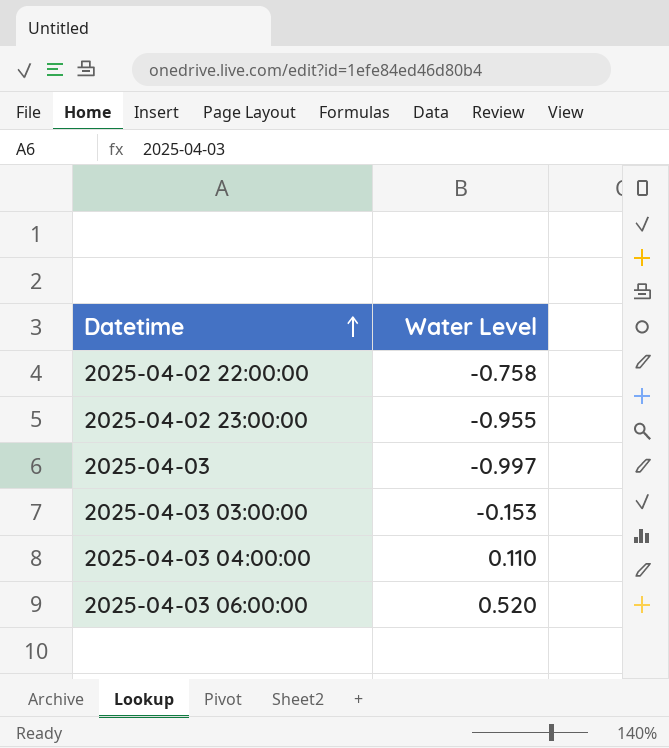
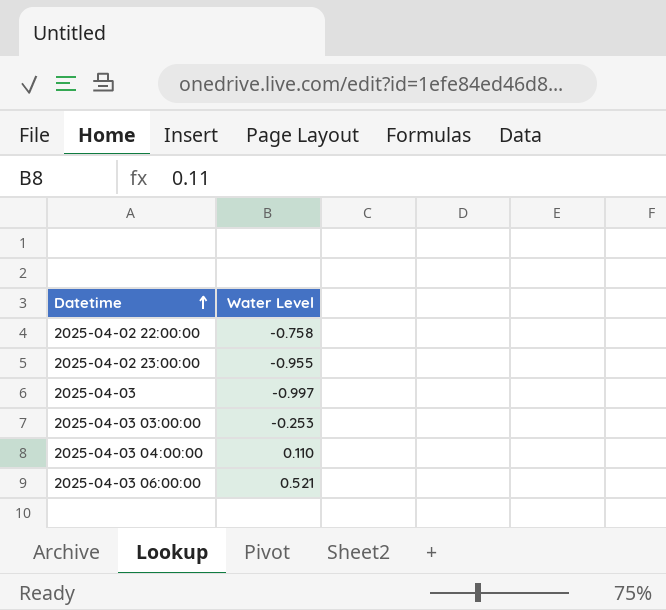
2025-04-03 03:00:00 | Water Level: -0.153 -> -0.253
2025-04-03 06:00:00 | Water Level: 0.520 -> 0.521

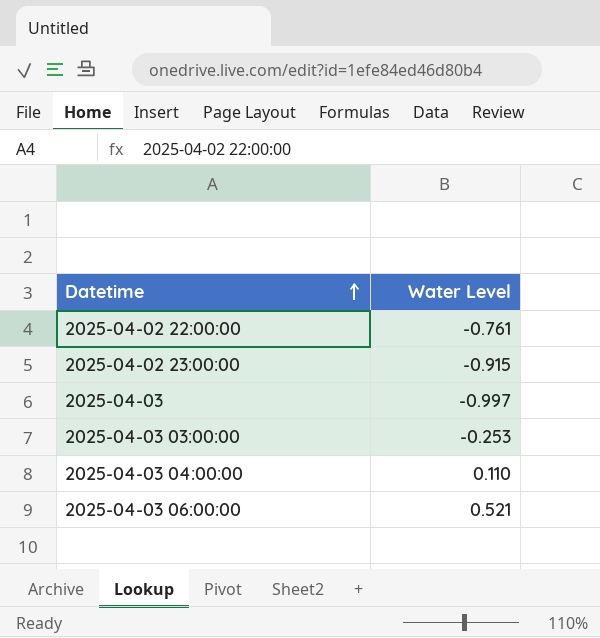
2025-04-02 22:00:00 | Water Level: -0.758 -> -0.761
2025-04-02 23:00:00 | Water Level: -0.955 -> -0.915

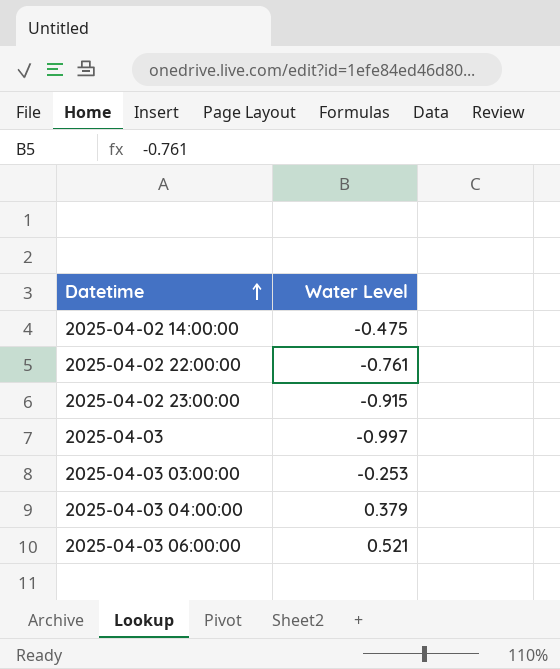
row 2025-04-02 14:00:00: none -> -0.475
2025-04-03 04:00:00 | Water Level: 0.110 -> 0.379

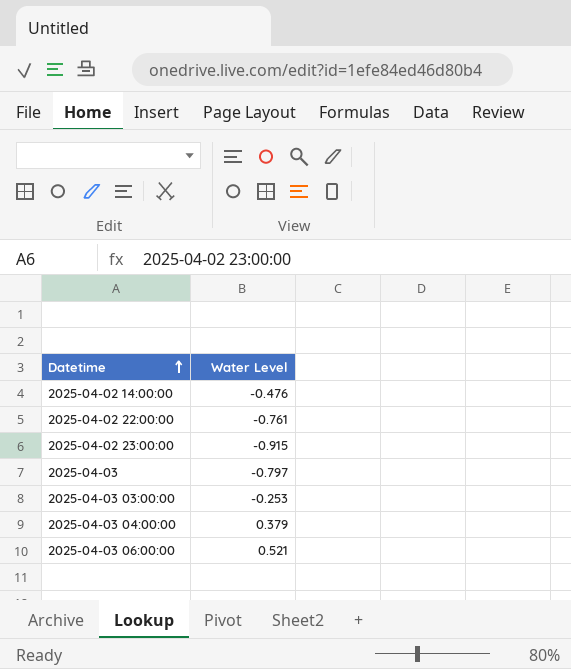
2025-04-02 14:00:00 | Water Level: -0.475 -> -0.476
2025-04-03 | Water Level: -0.997 -> -0.797

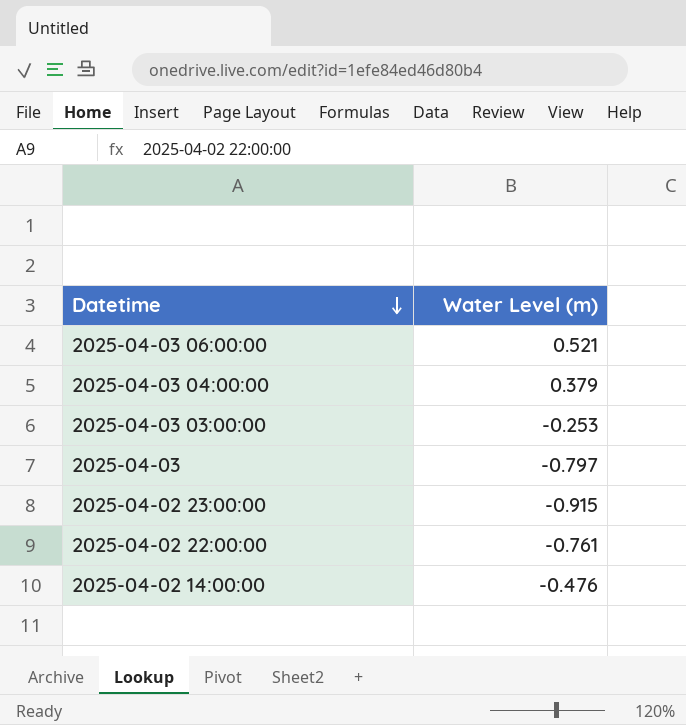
row order: Datetime ascending -> Datetime descending
column name: Water Level -> Water Level (m)

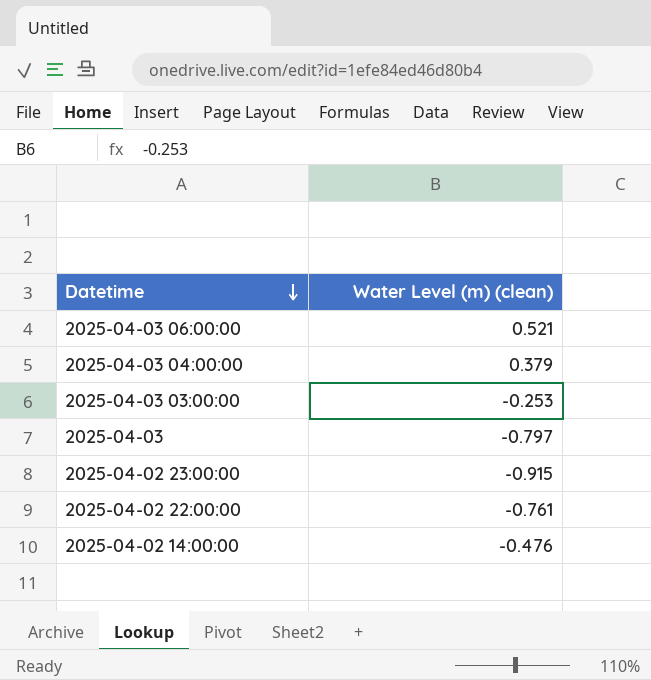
column name: Water Level (m) -> Water Level (m) (clean)

